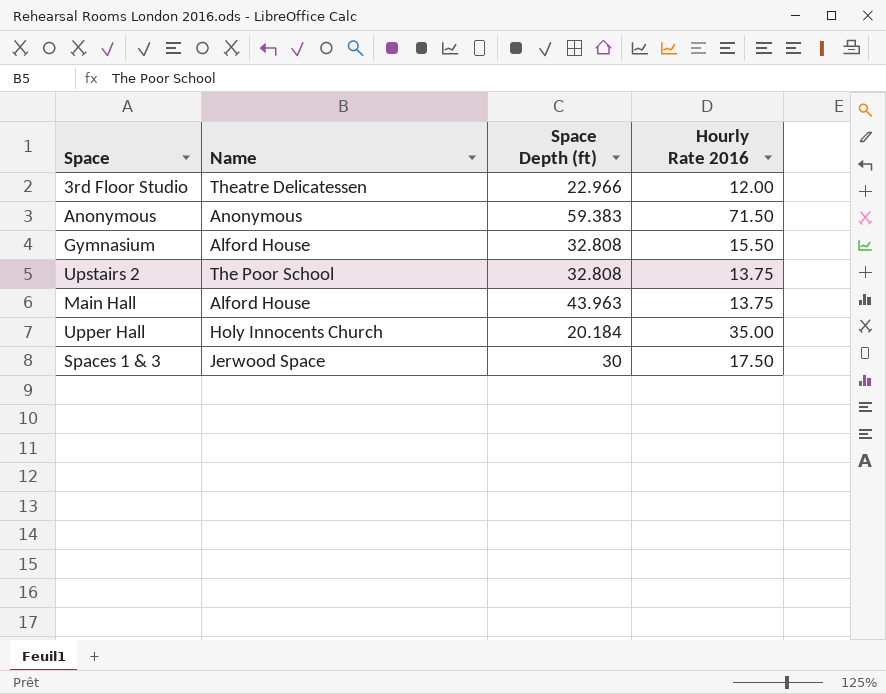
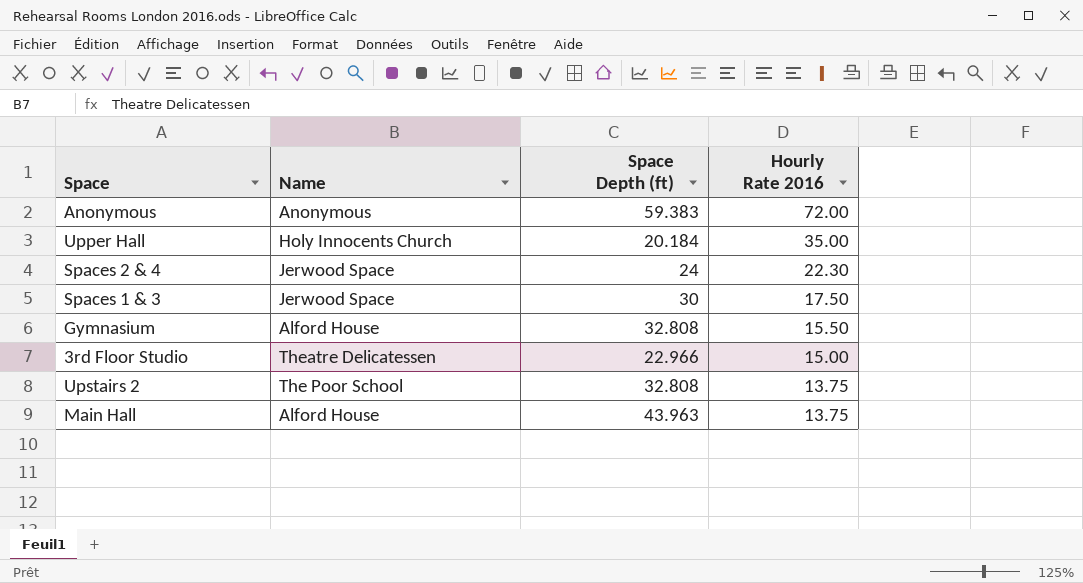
row order: none -> Hourly Rate 2016 descending
Anonymous | Hourly Rate 2016: 71.50 -> 72.00
row Spaces 2 & 4: none -> Jerwood Space | 24 | 22.30
3rd Floor Studio | Hourly Rate 2016: 12.00 -> 15.00

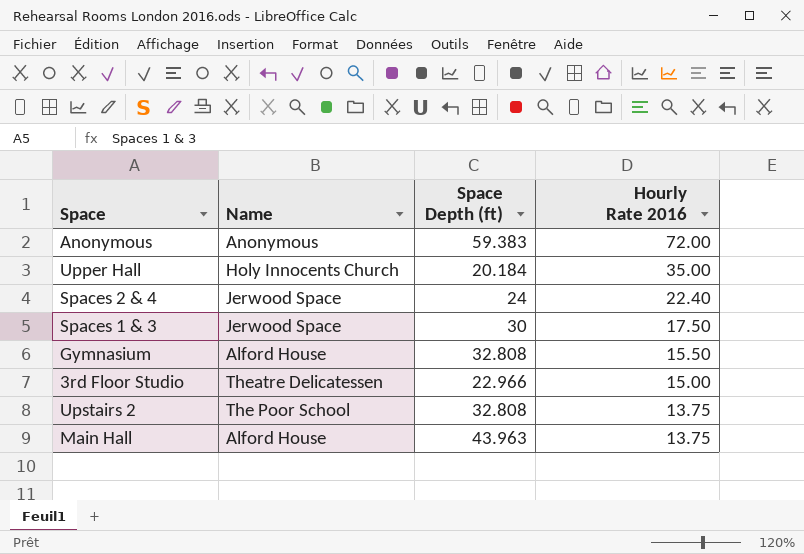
Spaces 2 & 4 | Hourly Rate 2016: 22.30 -> 22.40

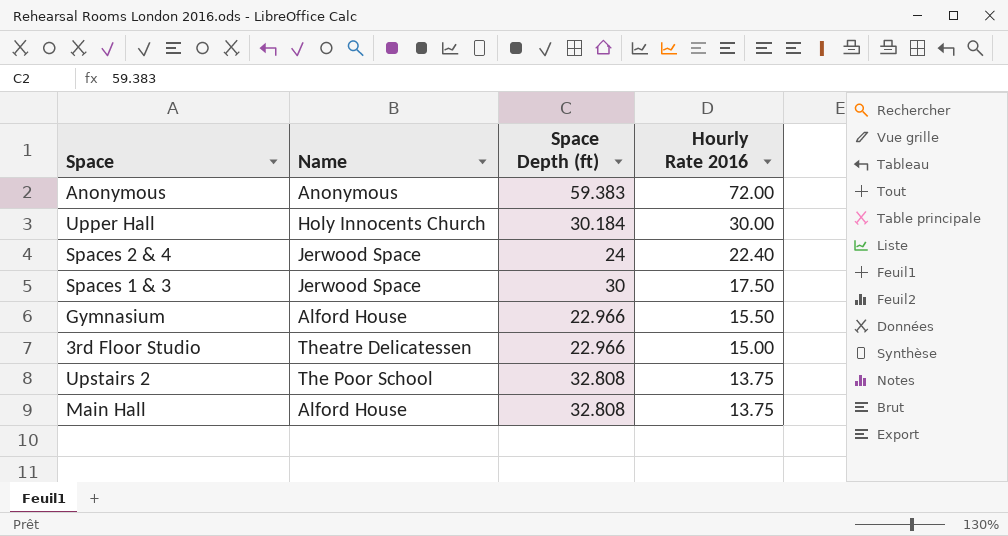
Upper Hall | Space Depth (ft): 20.184 -> 30.184
Upper Hall | Hourly Rate 2016: 35.00 -> 30.00
Gymnasium | Space Depth (ft): 32.808 -> 22.966
Main Hall | Space Depth (ft): 43.963 -> 32.808

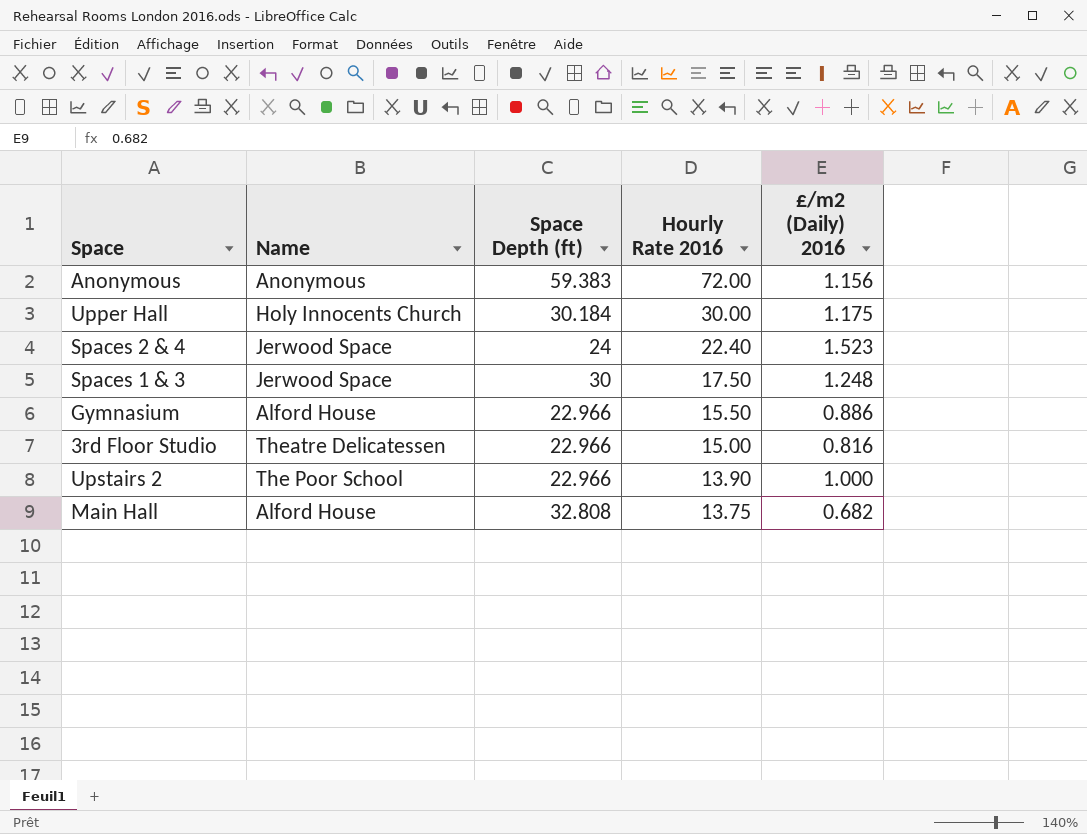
column £/m2 (Daily) 2016 | position: none -> 5
Upstairs 2 | Space Depth (ft): 32.808 -> 22.966
Upstairs 2 | Hourly Rate 2016: 13.75 -> 13.90

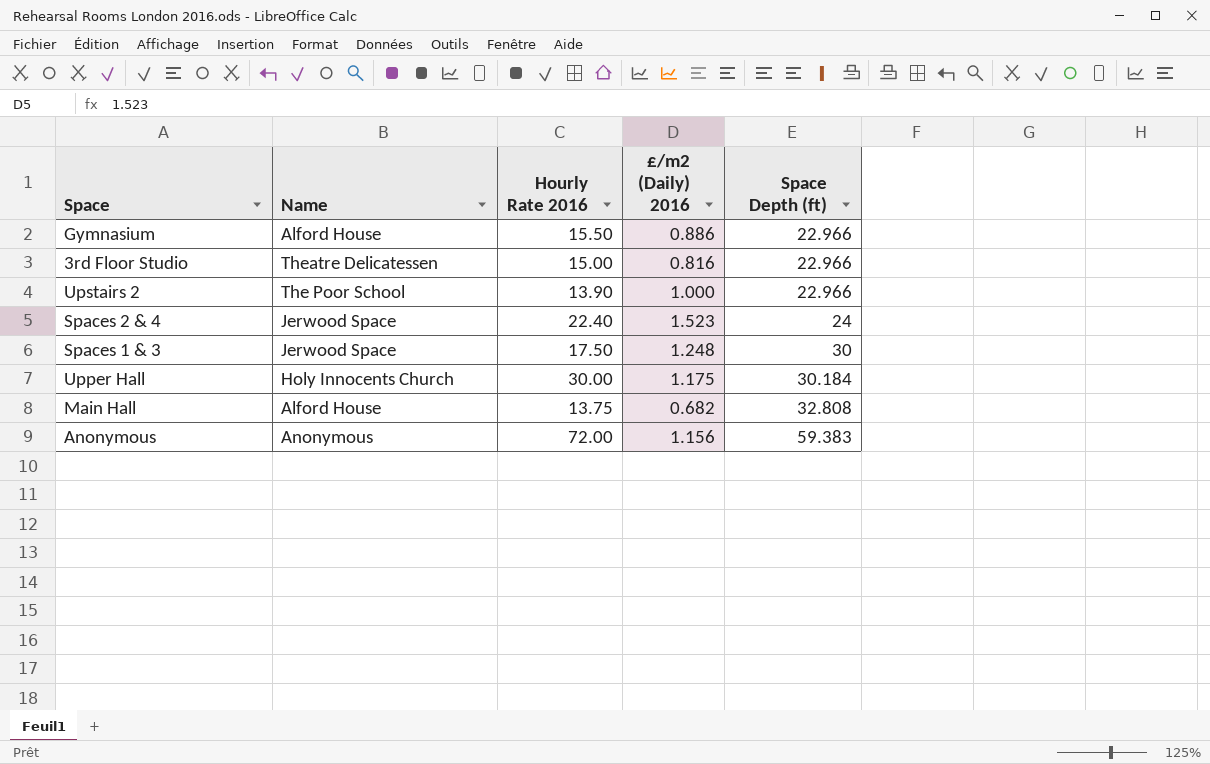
row order: Hourly Rate 2016 descending -> Space Depth (ft) ascending
column Space Depth (ft) | position: 3 -> 5

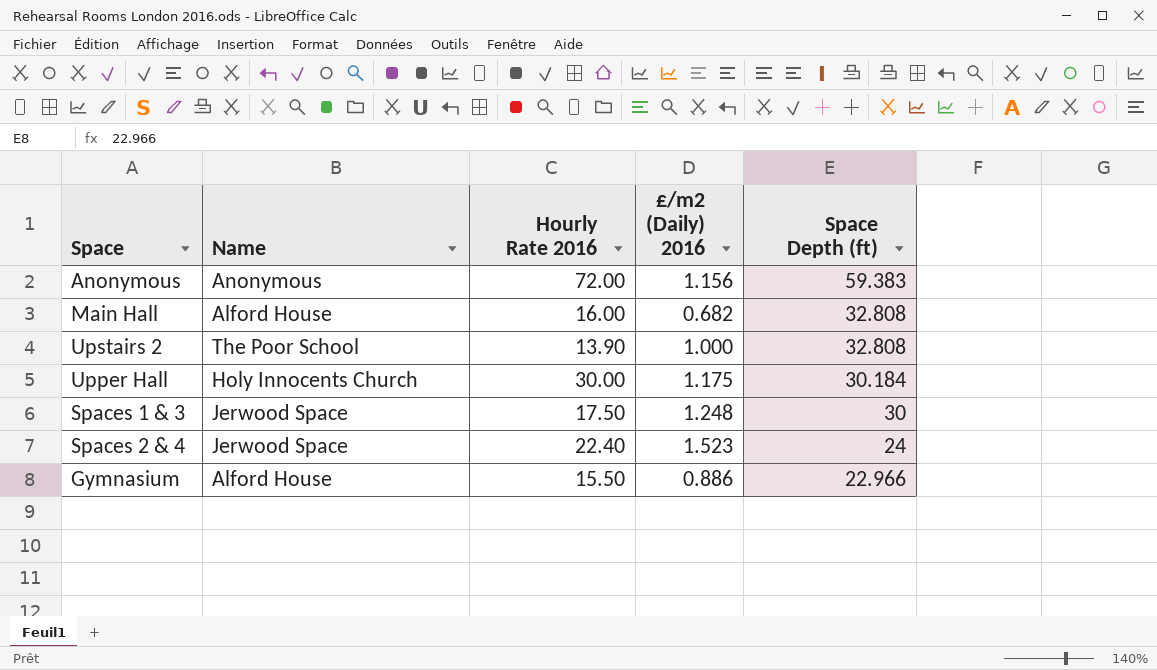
row order: Space Depth (ft) ascending -> Space Depth (ft) descending
row 3rd Floor Studio: Theatre Delicatessen | 15.00 | 0.816 | 22.966 -> none
Main Hall | Hourly Rate 2016: 13.75 -> 16.00
Upstairs 2 | Space Depth (ft): 22.966 -> 32.808

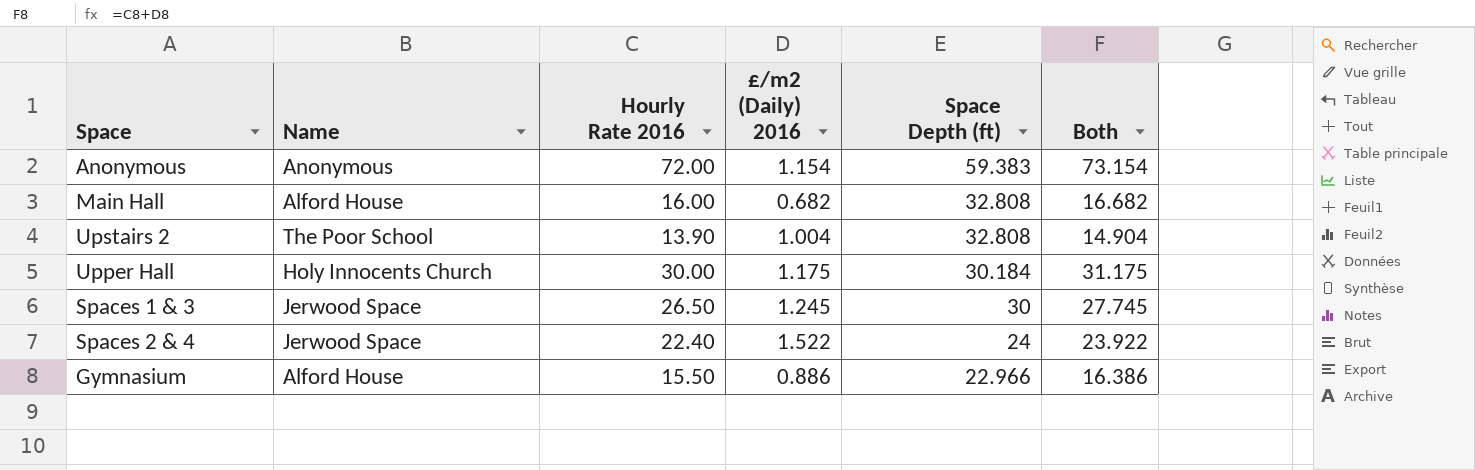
column Both | formula: none -> [Hourly Rate 2016] + [£/m2 (Daily) 2016]
Anonymous | £/m2 (Daily) 2016: 1.156 -> 1.154
Upstairs 2 | £/m2 (Daily) 2016: 1.000 -> 1.004
Spaces 1 & 3 | Hourly Rate 2016: 17.50 -> 26.50
Spaces 1 & 3 | £/m2 (Daily) 2016: 1.248 -> 1.245
Spaces 2 & 4 | £/m2 (Daily) 2016: 1.523 -> 1.522

